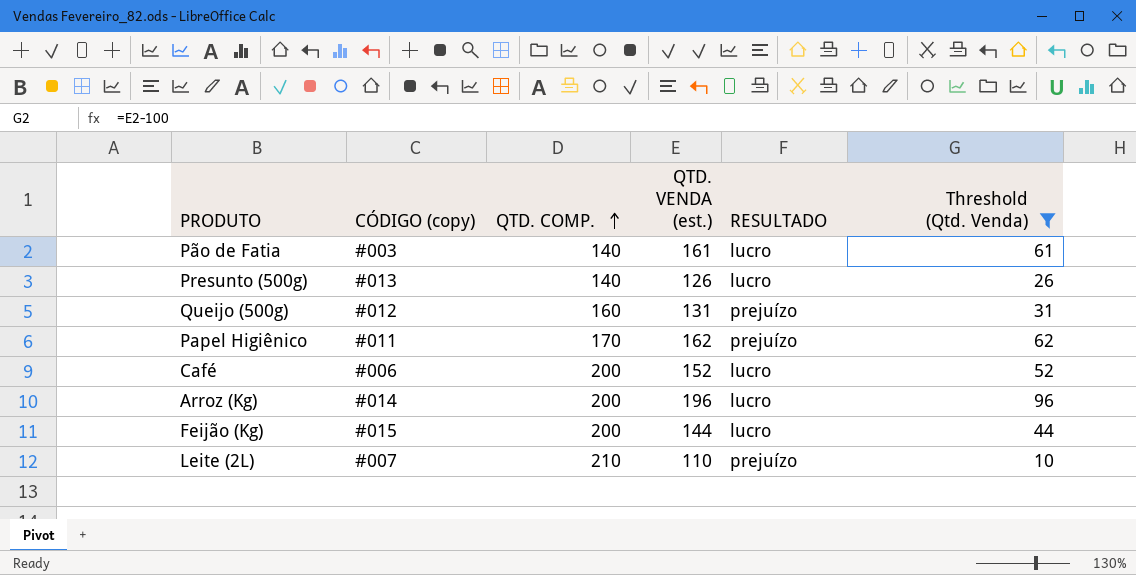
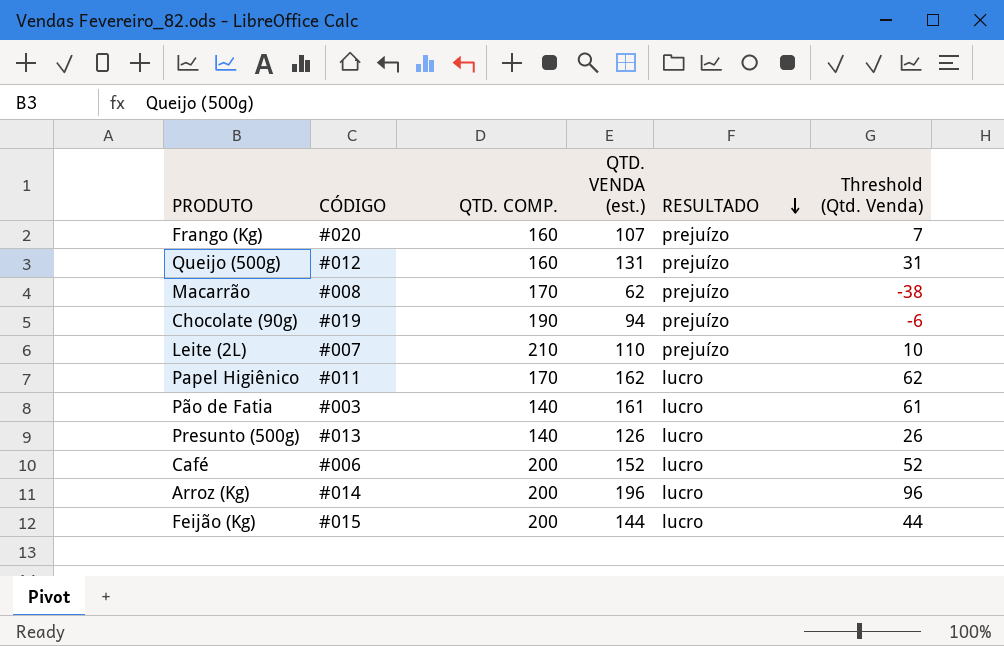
filter: Threshold (Qtd. Venda) >= 10 -> none
row order: QTD. COMP. ascending -> RESULTADO descending
column name: CÓDIGO (copy) -> CÓDIGO
Papel Higiênico | RESULTADO: prejuízo -> lucro

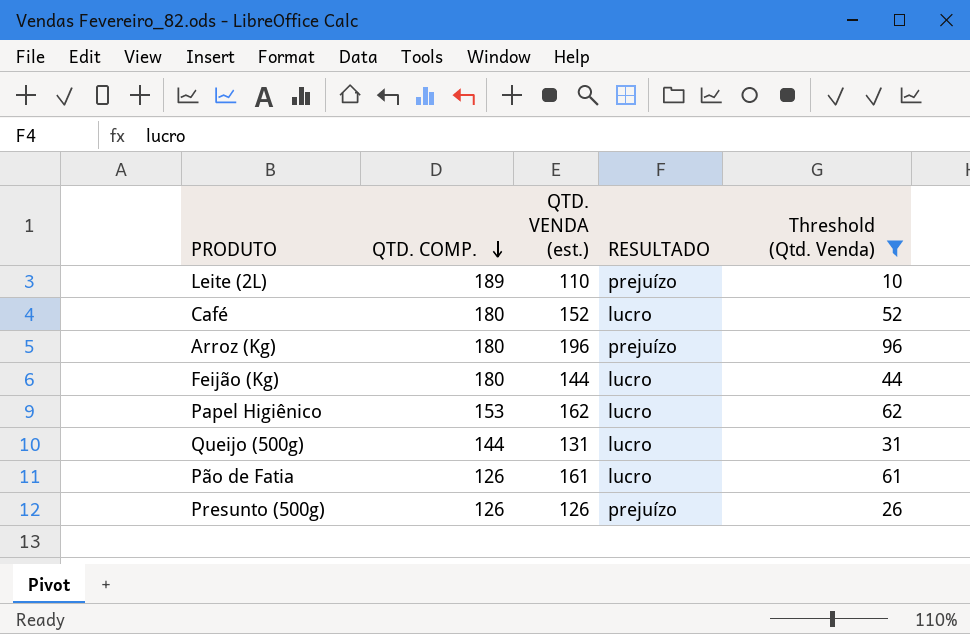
filter: none -> Threshold (Qtd. Venda) >= 10
row order: RESULTADO descending -> QTD. COMP. descending
column CÓDIGO | position: 2 -> none
Leite (2L) | QTD. COMP.: 210 -> 189
Café | QTD. COMP.: 200 -> 180
Arroz (Kg) | QTD. COMP.: 200 -> 180
Arroz (Kg) | RESULTADO: lucro -> prejuízo
Feijão (Kg) | QTD. COMP.: 200 -> 180
Papel Higiênico | QTD. COMP.: 170 -> 153
Queijo (500g) | QTD. COMP.: 160 -> 144
Queijo (500g) | RESULTADO: prejuízo -> lucro
Pão de Fatia | QTD. COMP.: 140 -> 126
Presunto (500g) | QTD. COMP.: 140 -> 126
Presunto (500g) | RESULTADO: lucro -> prejuízo

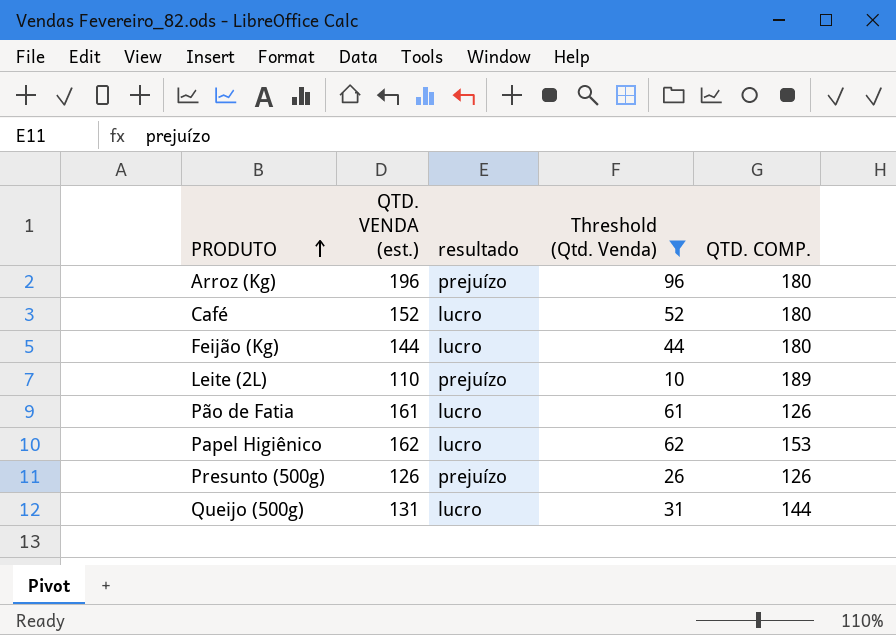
row order: QTD. COMP. descending -> PRODUTO ascending
column name: RESULTADO -> resultado
column QTD. COMP. | position: 2 -> 5

